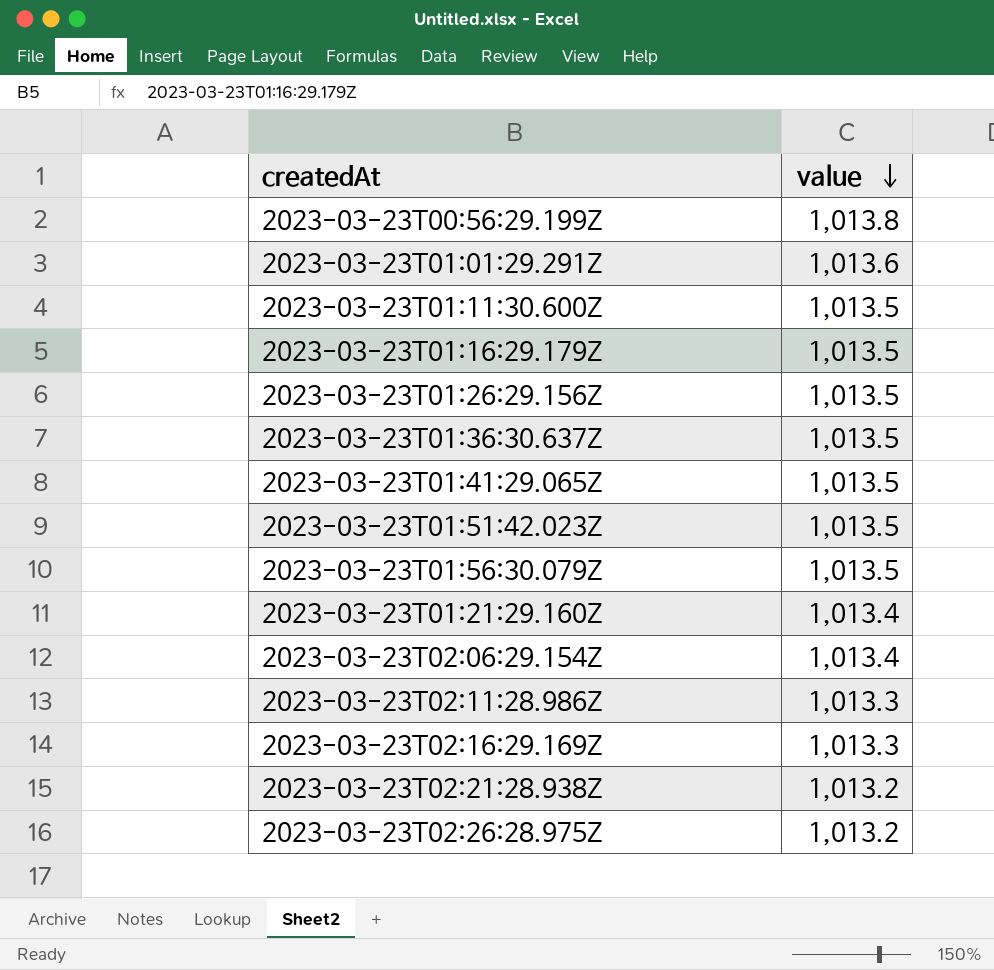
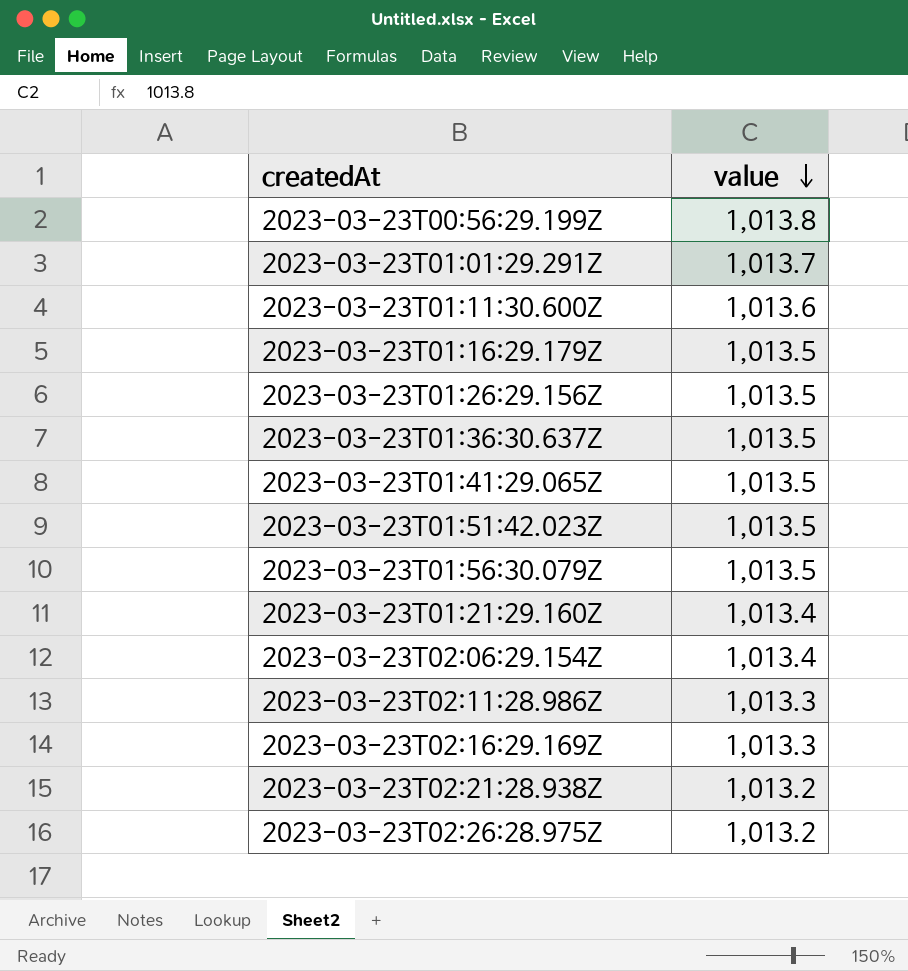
2023-03-23T01:01:29.291Z | value: 1,013.6 -> 1,013.7
2023-03-23T01:11:30.600Z | value: 1,013.5 -> 1,013.6

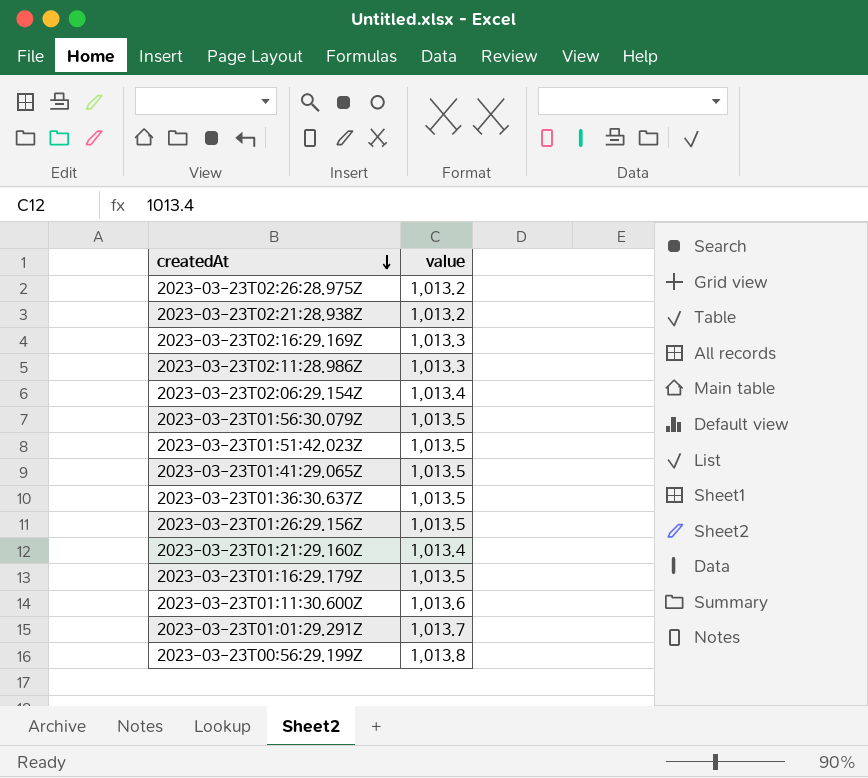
row order: value descending -> createdAt descending

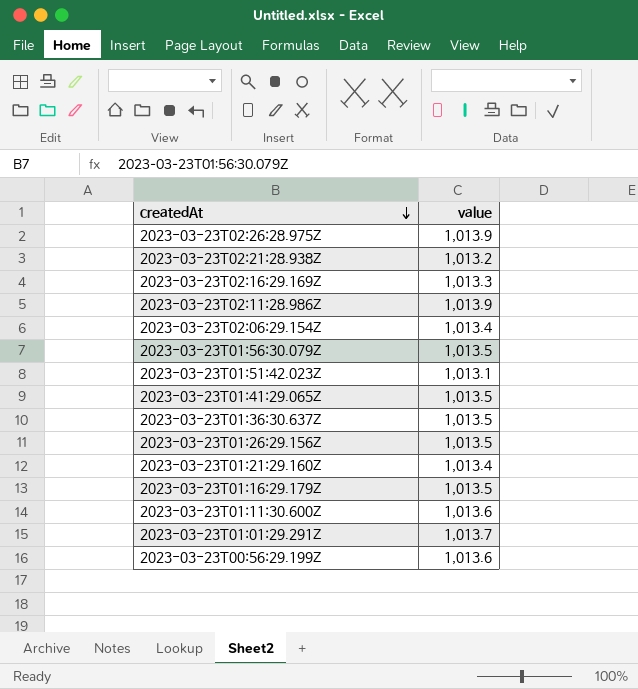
2023-03-23T02:26:28.975Z | value: 1,013.2 -> 1,013.9
2023-03-23T02:11:28.986Z | value: 1,013.3 -> 1,013.9
2023-03-23T01:51:42.023Z | value: 1,013.5 -> 1,013.1
2023-03-23T00:56:29.199Z | value: 1,013.8 -> 1,013.6

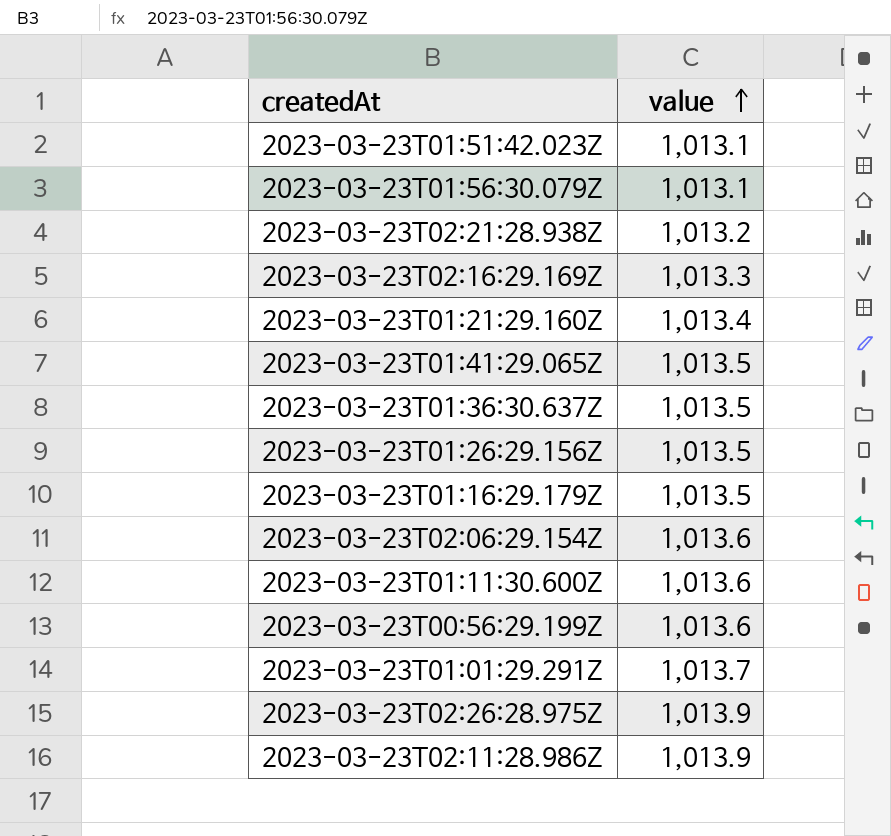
row order: createdAt descending -> value ascending
2023-03-23T01:56:30.079Z | value: 1,013.5 -> 1,013.1
2023-03-23T02:06:29.154Z | value: 1,013.4 -> 1,013.6

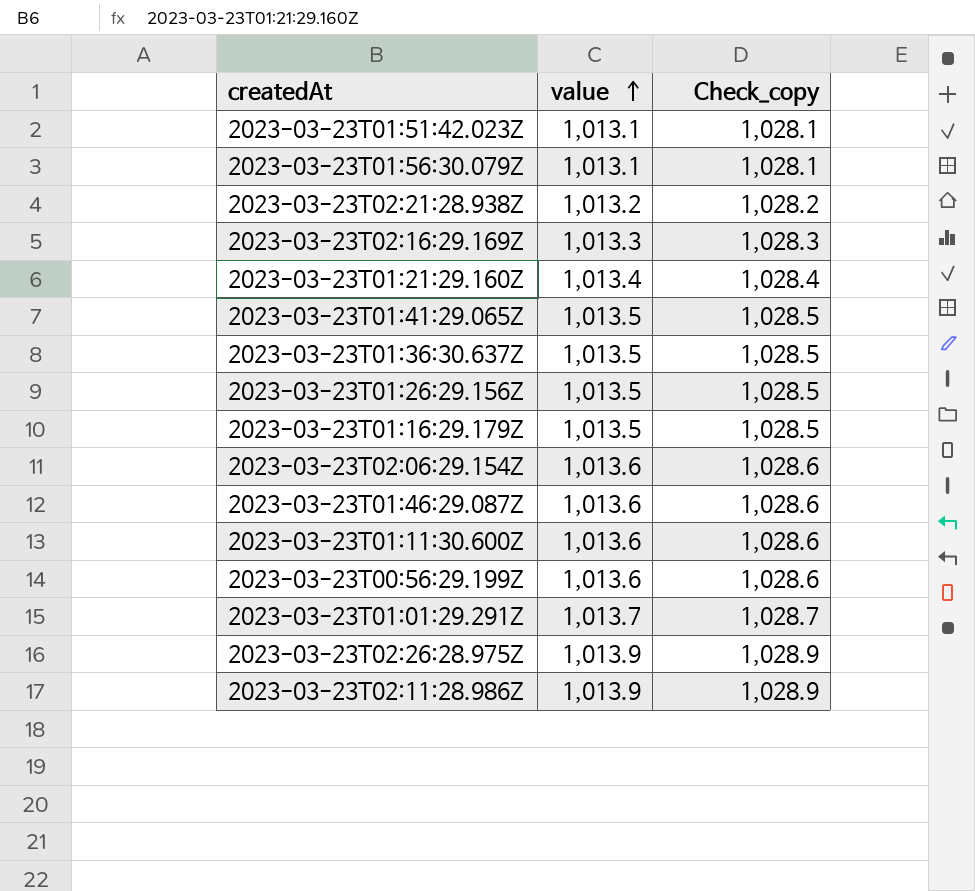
column Check_copy | formula: none -> [value] + 15
row 2023-03-23T01:46:29.087Z: none -> 1,013.6 | 1,028.6

